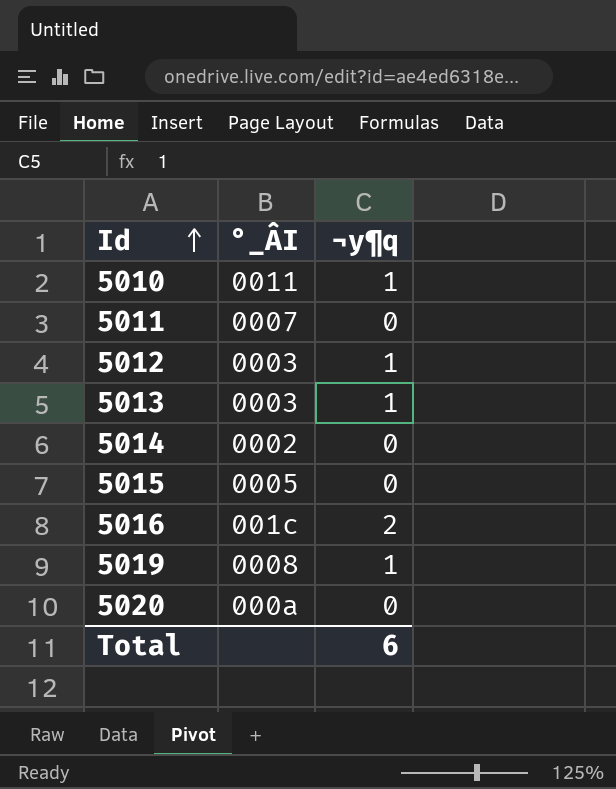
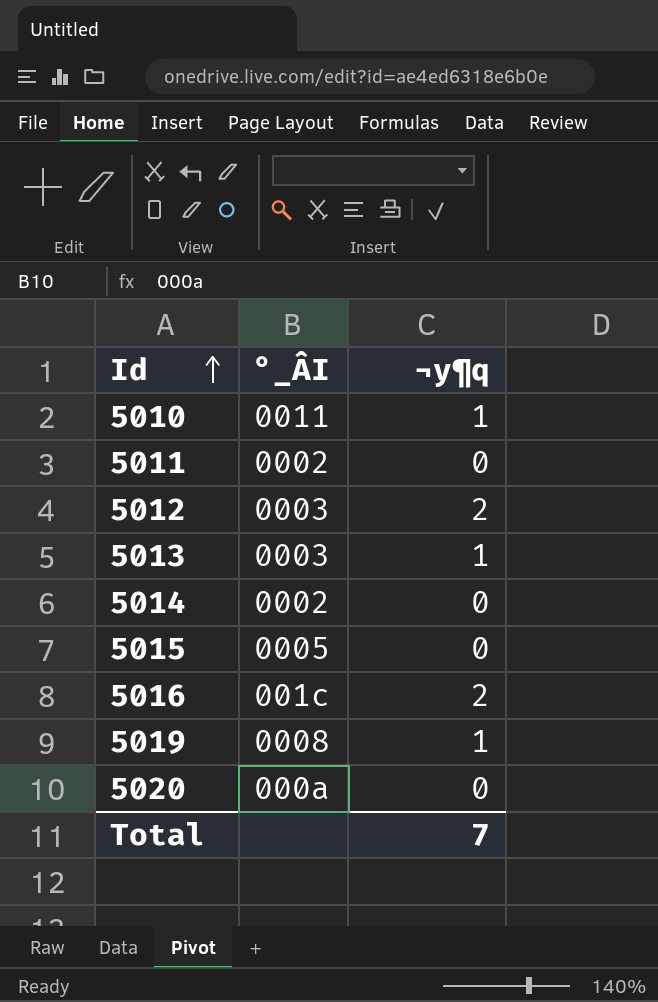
5011 | °_ÂI: 0007 -> 0002
5012 | ¬y¶q: 1 -> 2
Total | ¬y¶q: 6 -> 7

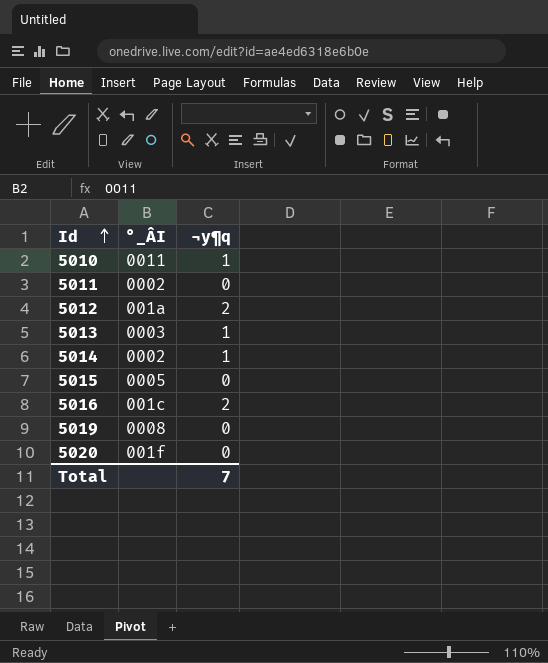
5012 | °_ÂI: 0003 -> 001a
5014 | ¬y¶q: 0 -> 1
5019 | ¬y¶q: 1 -> 0
5020 | °_ÂI: 000a -> 001f

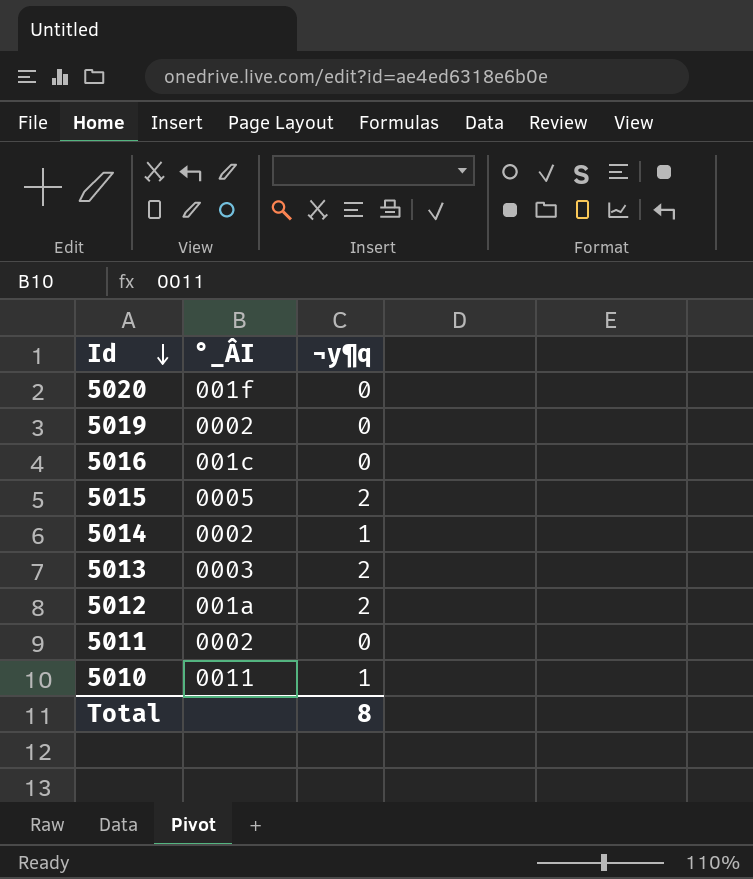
row order: Id ascending -> Id descending
5019 | °_ÂI: 0008 -> 0002
5016 | ¬y¶q: 2 -> 0
5015 | ¬y¶q: 0 -> 2
5013 | ¬y¶q: 1 -> 2
Total | ¬y¶q: 7 -> 8

